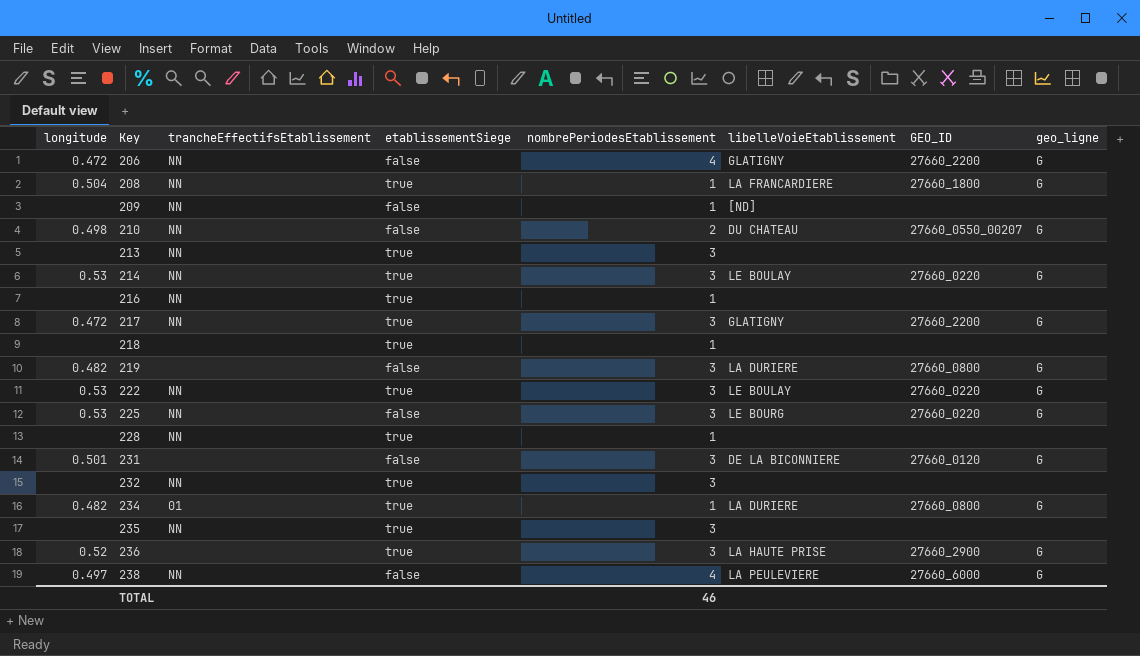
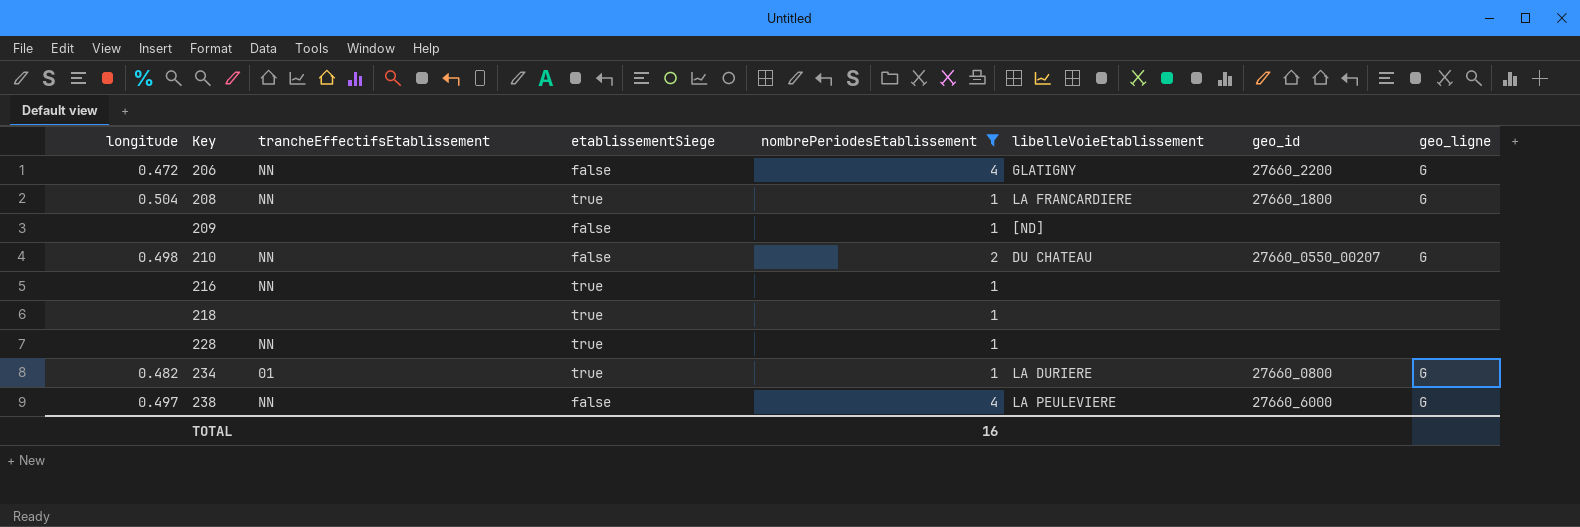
filter: none -> nombrePeriodesEtablissement != 3
column name: GEO_ID -> geo_id
209 | trancheEffectifsEtablissement: NN -> none
TOTAL | nombrePeriodesEtablissement: 46 -> 16

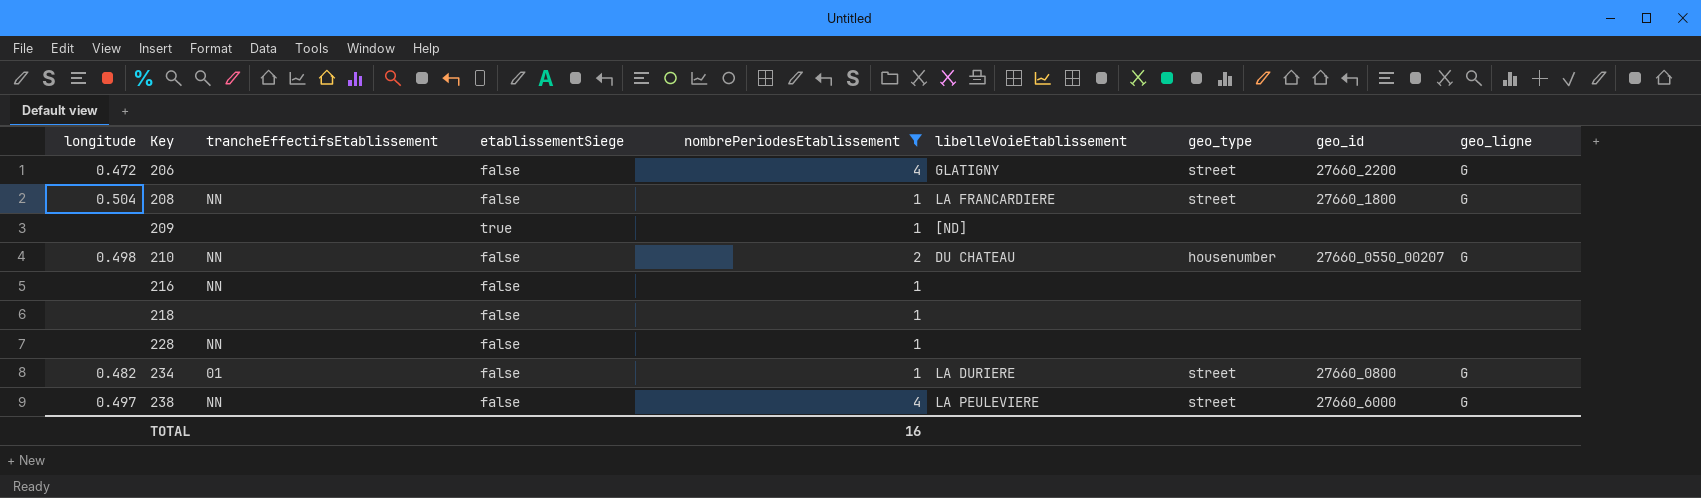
column geo_type | position: none -> 7
206 | trancheEffectifsEtablissement: NN -> none
208 | etablissementSiege: true -> false
209 | etablissementSiege: false -> true
216 | etablissementSiege: true -> false
218 | etablissementSiege: true -> false
228 | etablissementSiege: true -> false
234 | etablissementSiege: true -> false

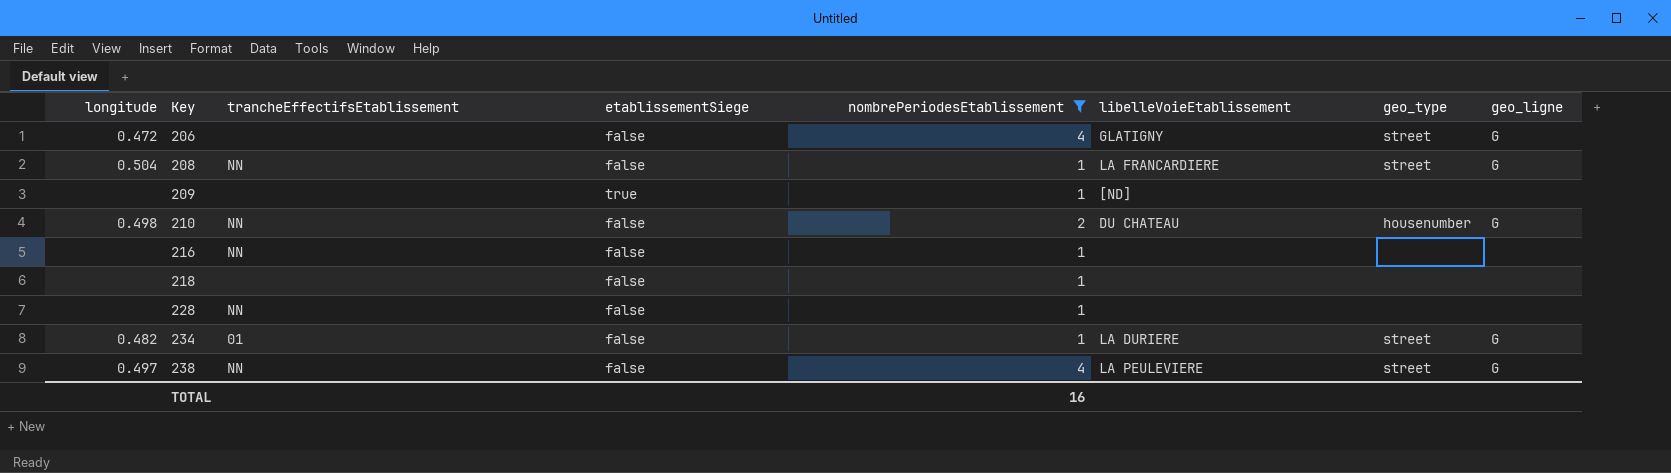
column geo_id | position: 8 -> none

